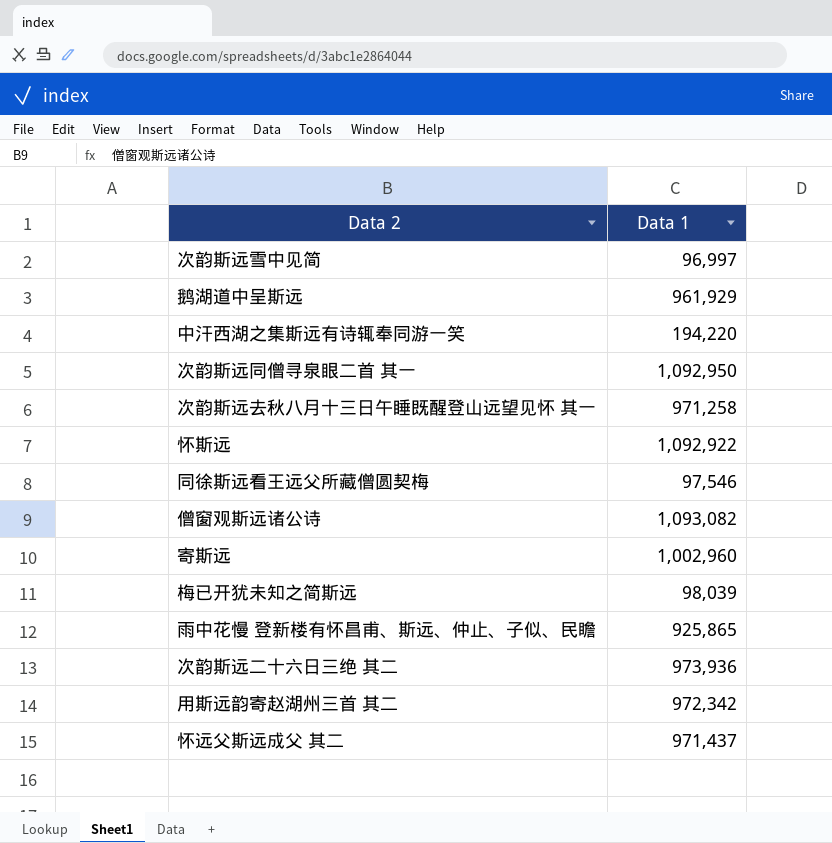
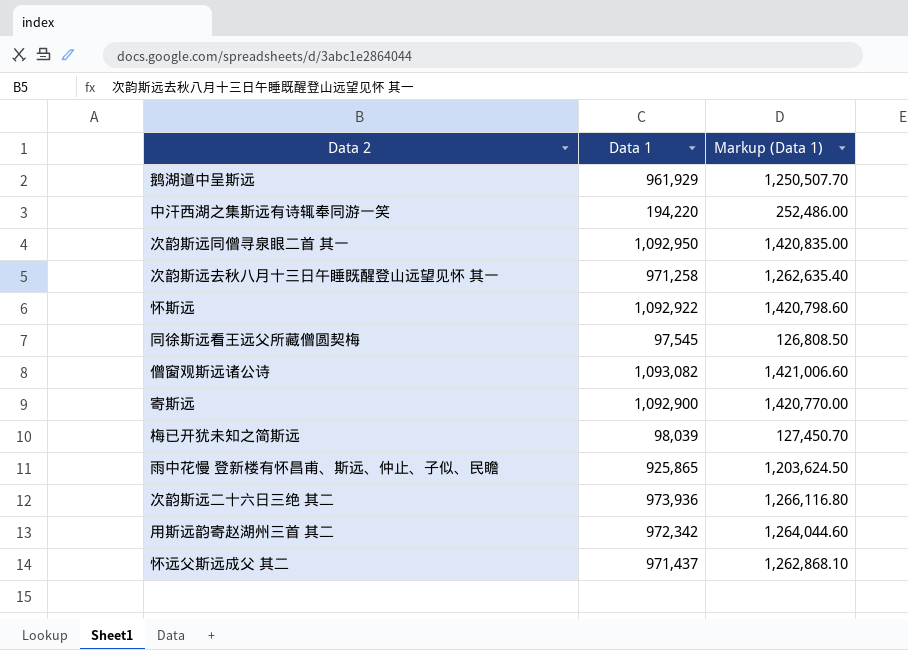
column Markup (Data 1) | formula: none -> [Data 1] * 1.3
row 次韵斯远雪中见简: 96,997 -> none
同徐斯远看王远父所藏僧圆契梅 | Data 1: 97,546 -> 97,545
寄斯远 | Data 1: 1,002,960 -> 1,092,900

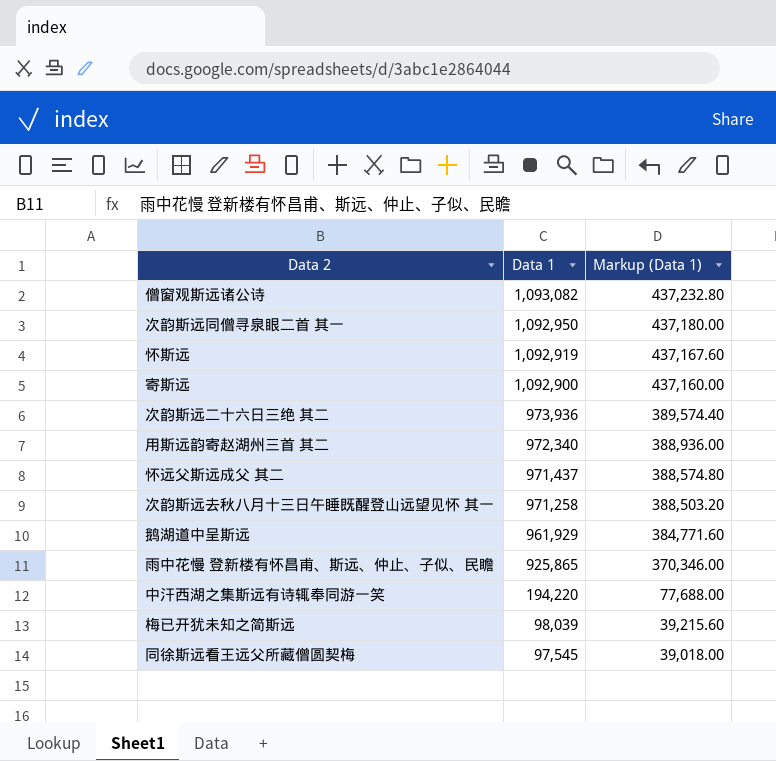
row order: none -> Data 1 descending
column Markup (Data 1) | formula: [Data 1] * 1.3 -> [Data 1] * 0.4
怀斯远 | Data 1: 1,092,922 -> 1,092,919
用斯远韵寄赵湖州三首 其二 | Data 1: 972,342 -> 972,340

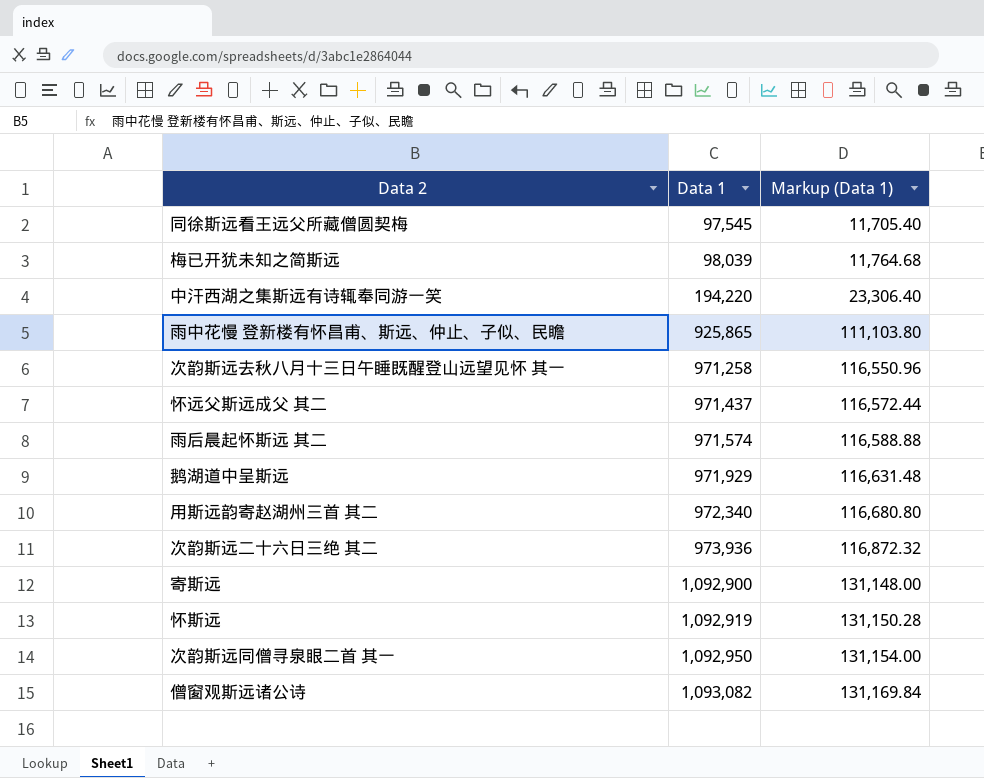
row order: Data 1 descending -> Data 1 ascending
column Markup (Data 1) | formula: [Data 1] * 0.4 -> [Data 1] * 0.12
row 雨后晨起怀斯远 其二: none -> 971,574 | 116,588.88
鹅湖道中呈斯远 | Data 1: 961,929 -> 971,929

